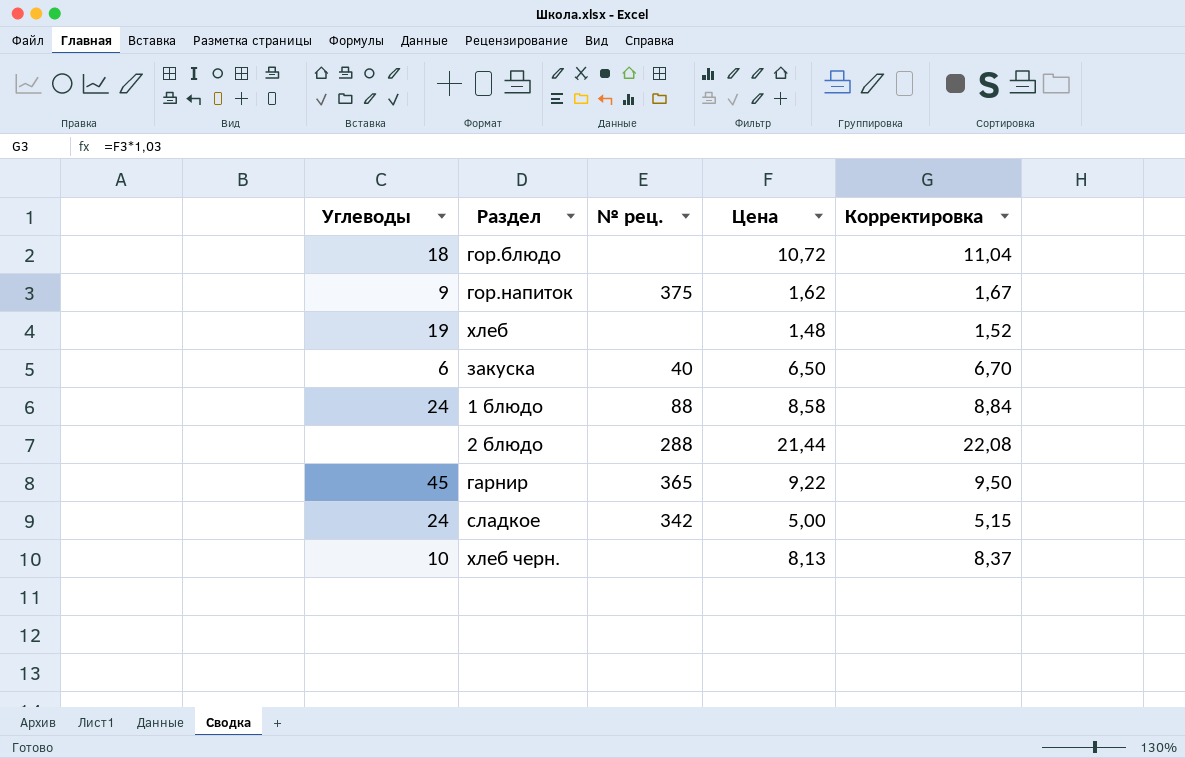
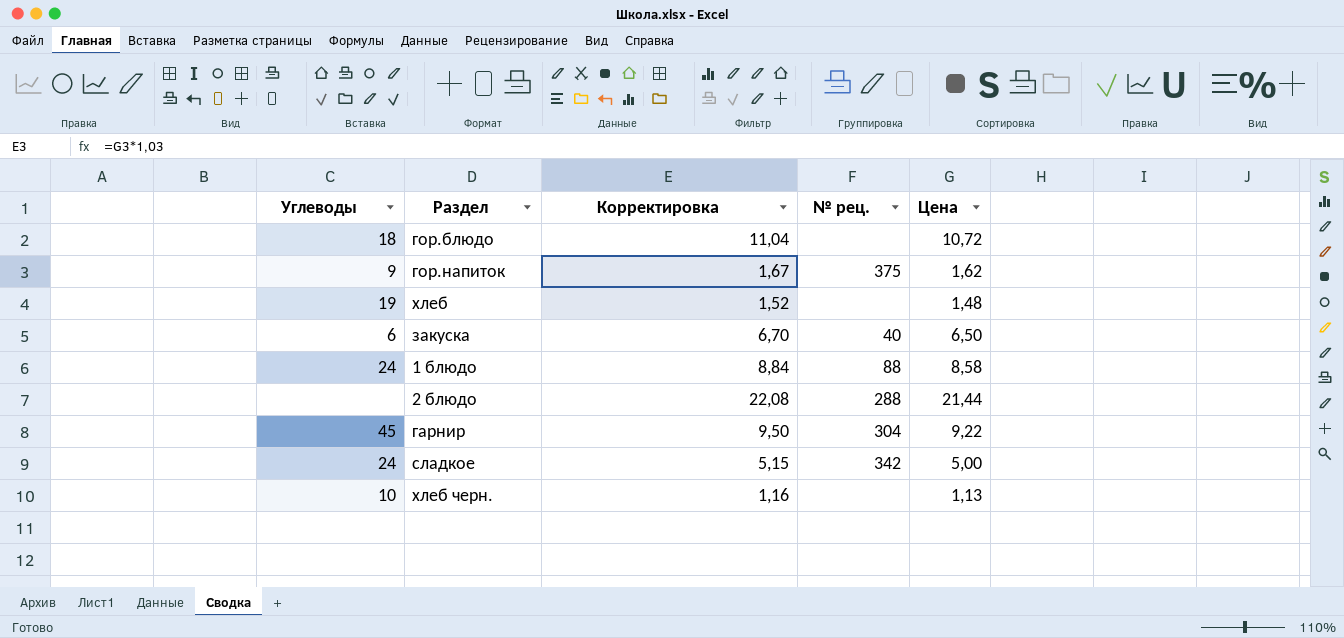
column Корректировка | position: 5 -> 3
гарнир | № рец.: 365 -> 304
хлеб черн. | Корректировка: 8,37 -> 1,16
хлеб черн. | Цена: 8,13 -> 1,13

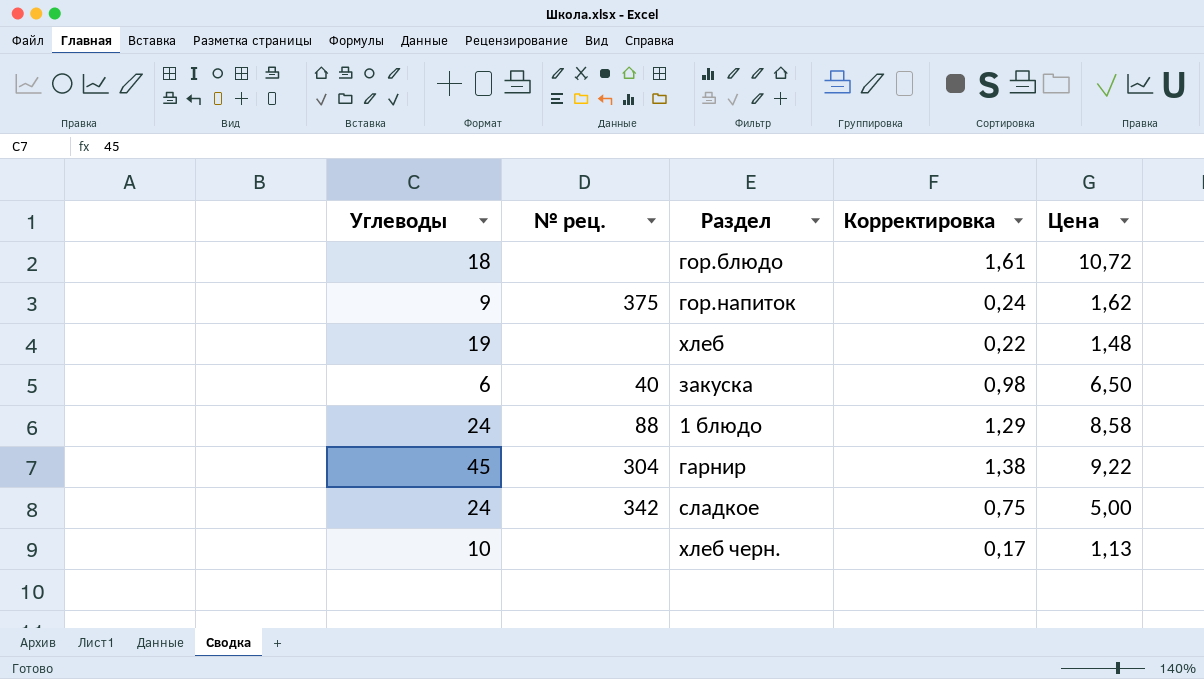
column № рец. | position: 4 -> 2
column Корректировка | formula: [Цена] * 1,03 -> [Цена] * 0,15
row 2 блюдо: none | 22,08 | 288 | 21,44 -> none

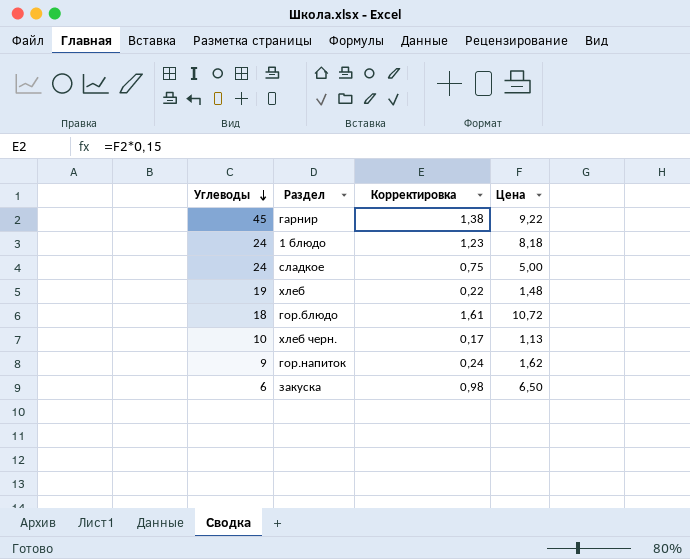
row order: none -> Углеводы descending
column № рец. | position: 2 -> none
1 блюдо | Корректировка: 1,29 -> 1,23
1 блюдо | Цена: 8,58 -> 8,18

